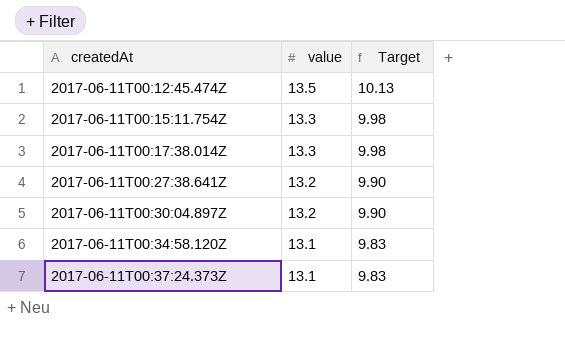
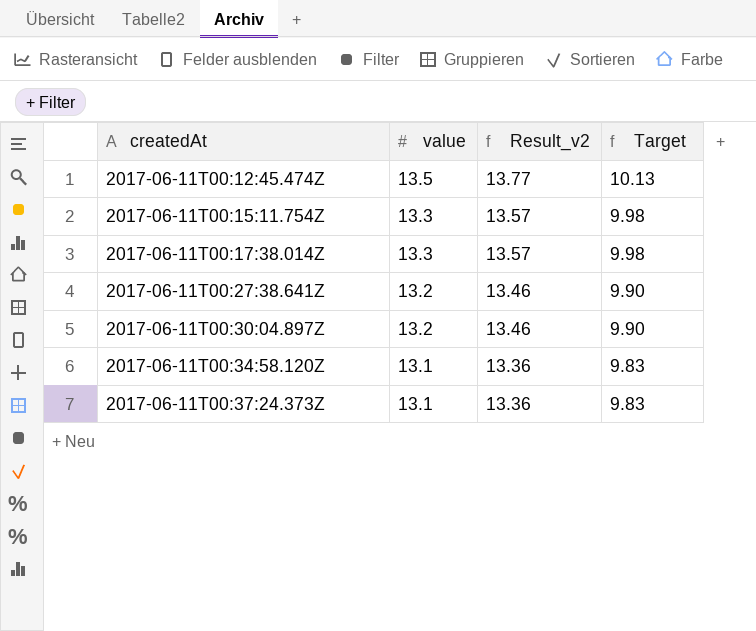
column Result_v2 | formula: none -> [value] * 1.02

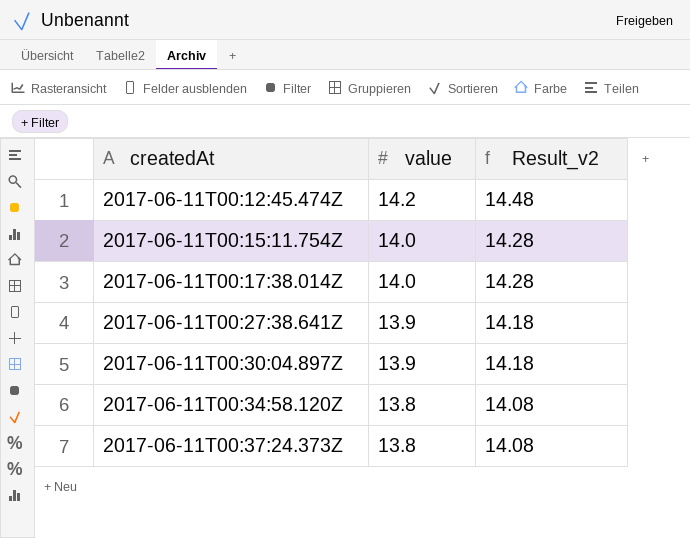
column Target | formula: [value] * 0.75 -> none
2017-06-11T00:12:45.474Z | value: 13.5 -> 14.2
2017-06-11T00:12:45.474Z | Result_v2: 13.77 -> 14.48
2017-06-11T00:15:11.754Z | value: 13.3 -> 14.0
2017-06-11T00:15:11.754Z | Result_v2: 13.57 -> 14.28
2017-06-11T00:17:38.014Z | value: 13.3 -> 14.0
2017-06-11T00:17:38.014Z | Result_v2: 13.57 -> 14.28
2017-06-11T00:27:38.641Z | value: 13.2 -> 13.9
2017-06-11T00:27:38.641Z | Result_v2: 13.46 -> 14.18
2017-06-11T00:30:04.897Z | value: 13.2 -> 13.9
2017-06-11T00:30:04.897Z | Result_v2: 13.46 -> 14.18
2017-06-11T00:34:58.120Z | value: 13.1 -> 13.8
2017-06-11T00:34:58.120Z | Result_v2: 13.36 -> 14.08
2017-06-11T00:37:24.373Z | value: 13.1 -> 13.8
2017-06-11T00:37:24.373Z | Result_v2: 13.36 -> 14.08

